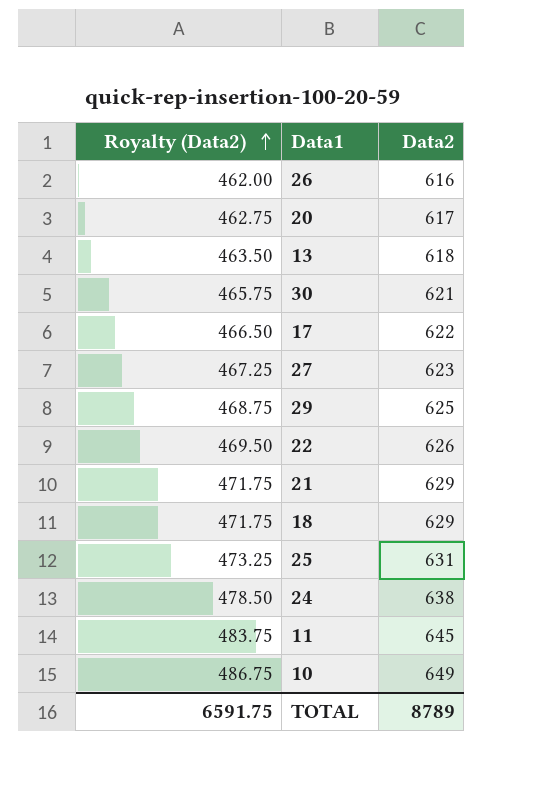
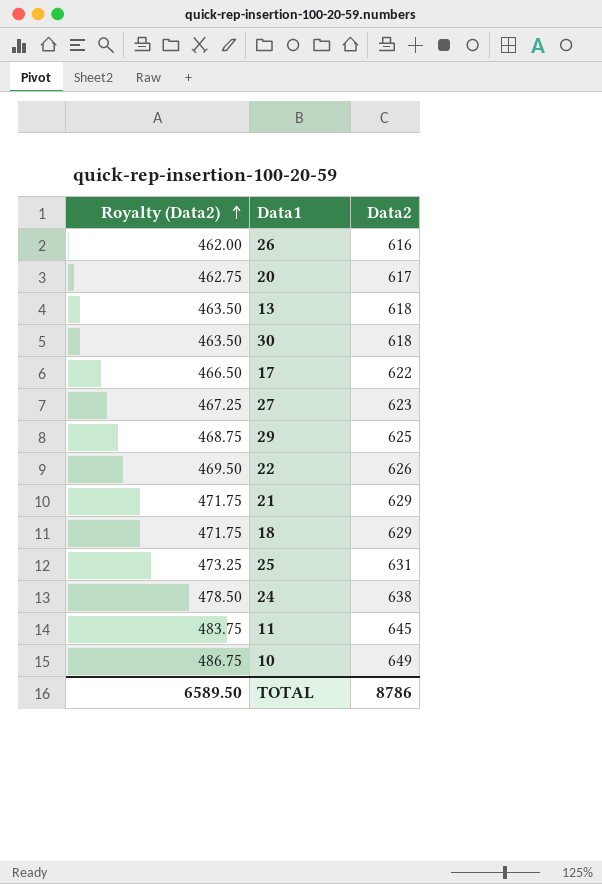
30 | Royalty (Data2): 465.75 -> 463.50
30 | Data2: 621 -> 618
TOTAL | Royalty (Data2): 6591.75 -> 6589.50
TOTAL | Data2: 8789 -> 8786

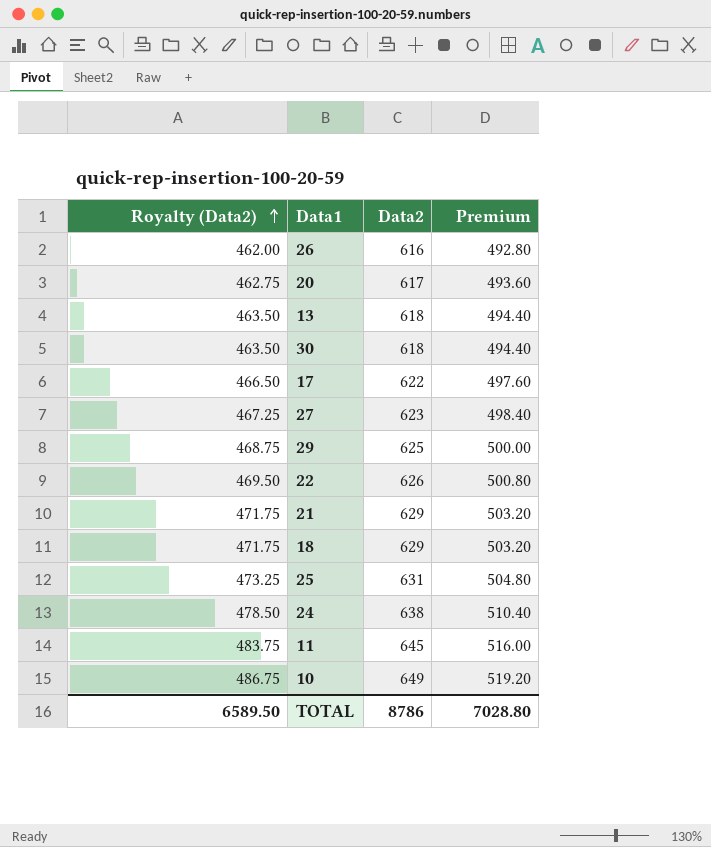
column Premium | formula: none -> [Data2] * 0.8

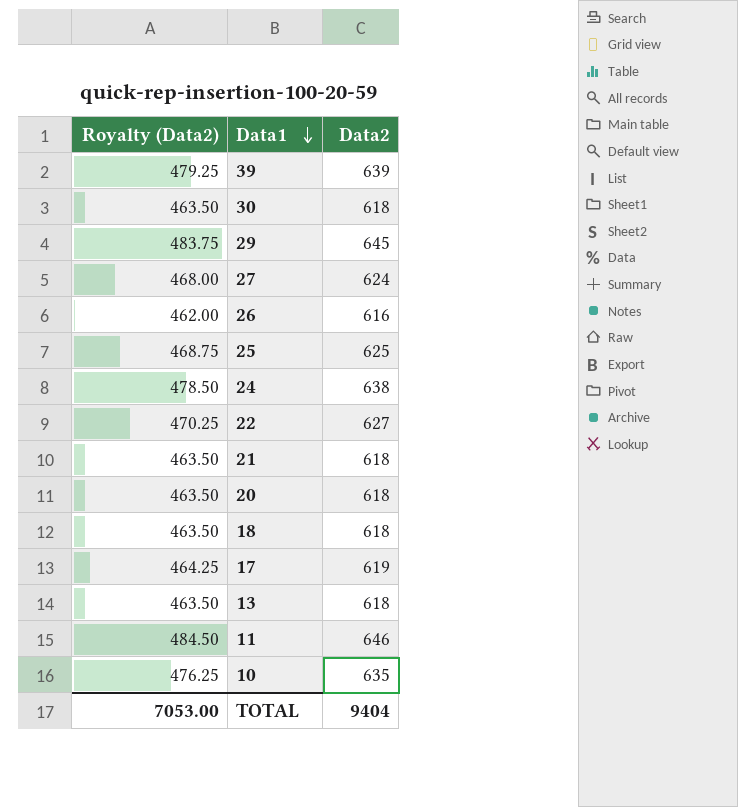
row order: Royalty (Data2) ascending -> Data1 descending
column Premium | formula: [Data2] * 0.8 -> none
row 39: none -> 479.25 | 639
29 | Royalty (Data2): 468.75 -> 483.75
29 | Data2: 625 -> 645
27 | Royalty (Data2): 467.25 -> 468.00
27 | Data2: 623 -> 624
25 | Royalty (Data2): 473.25 -> 468.75
25 | Data2: 631 -> 625
22 | Royalty (Data2): 469.50 -> 470.25
22 | Data2: 626 -> 627
21 | Royalty (Data2): 471.75 -> 463.50
21 | Data2: 629 -> 618
20 | Royalty (Data2): 462.75 -> 463.50
20 | Data2: 617 -> 618
18 | Royalty (Data2): 471.75 -> 463.50
18 | Data2: 629 -> 618
17 | Royalty (Data2): 466.50 -> 464.25
17 | Data2: 622 -> 619
11 | Royalty (Data2): 483.75 -> 484.50
11 | Data2: 645 -> 646
10 | Royalty (Data2): 486.75 -> 476.25
10 | Data2: 649 -> 635
TOTAL | Royalty (Data2): 6589.50 -> 7053.00
TOTAL | Data2: 8786 -> 9404

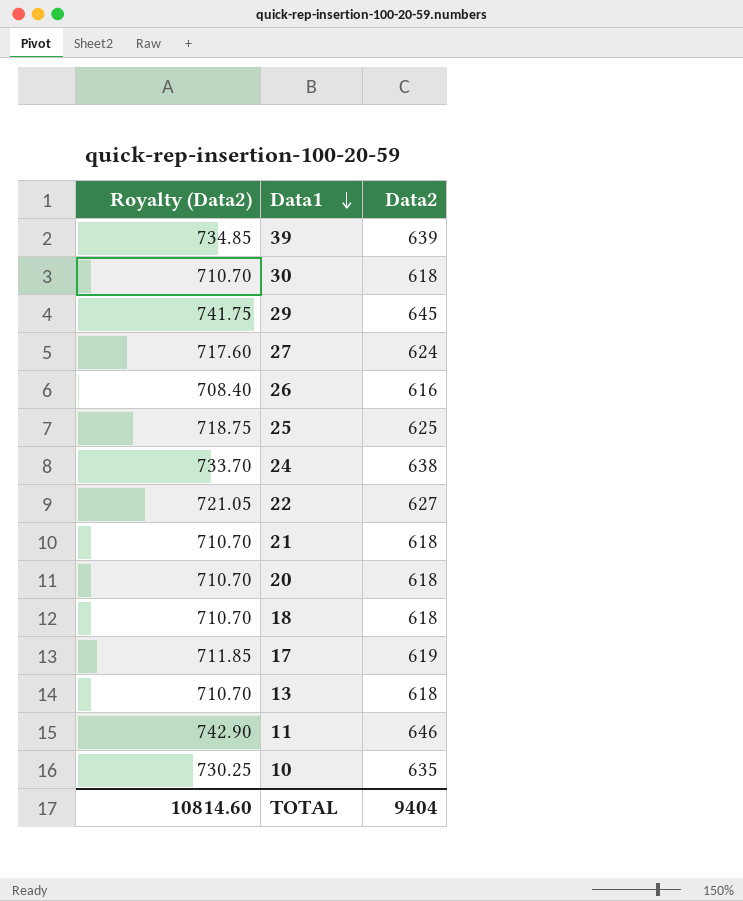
column Royalty (Data2) | formula: [Data2] * 0.75 -> [Data2] * 1.15
TOTAL | Royalty (Data2): 7053.00 -> 10814.60

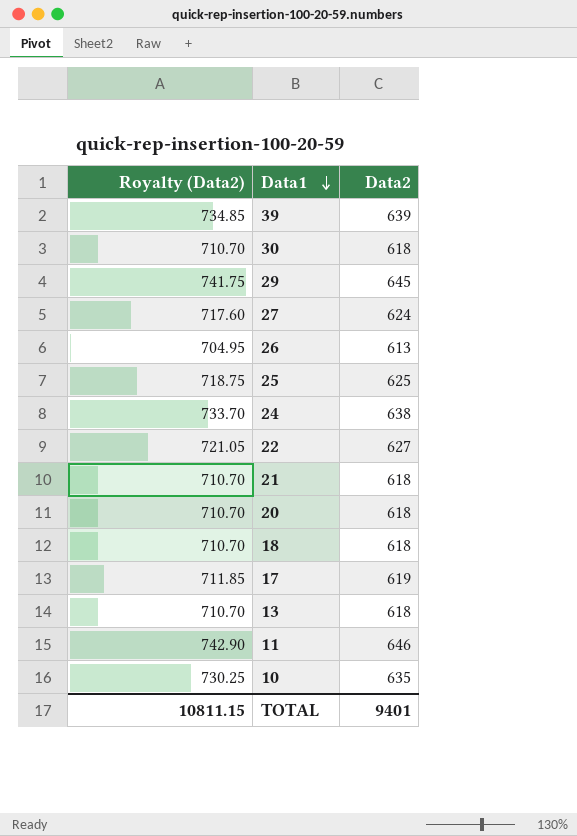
26 | Royalty (Data2): 708.40 -> 704.95
26 | Data2: 616 -> 613
TOTAL | Royalty (Data2): 10814.60 -> 10811.15
TOTAL | Data2: 9404 -> 9401

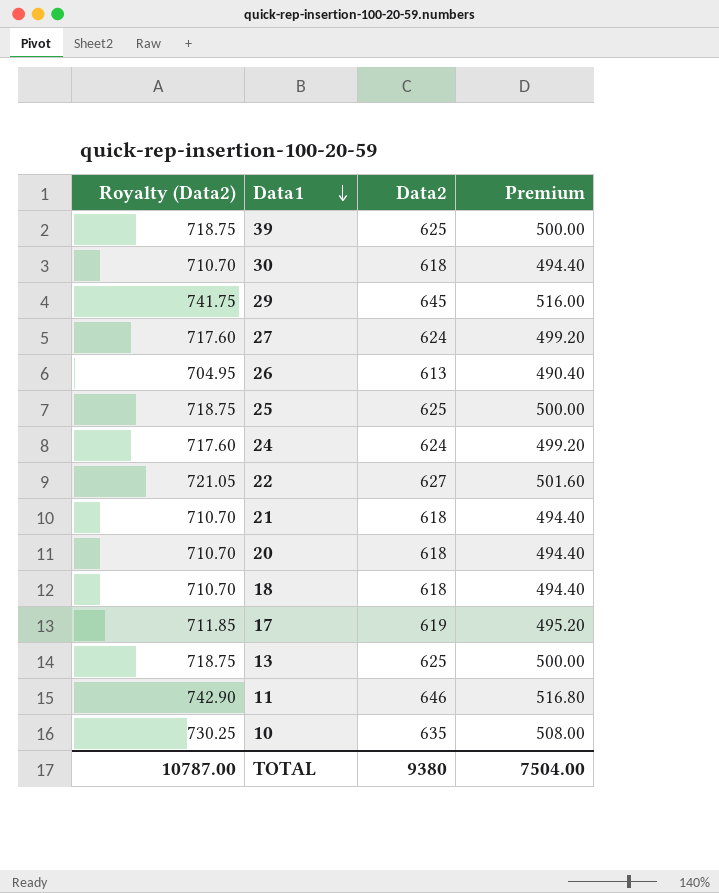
column Premium | formula: none -> [Data2] * 0.8
39 | Royalty (Data2): 734.85 -> 718.75
39 | Data2: 639 -> 625
24 | Royalty (Data2): 733.70 -> 717.60
24 | Data2: 638 -> 624
13 | Royalty (Data2): 710.70 -> 718.75
13 | Data2: 618 -> 625
TOTAL | Royalty (Data2): 10811.15 -> 10787.00
TOTAL | Data2: 9401 -> 9380

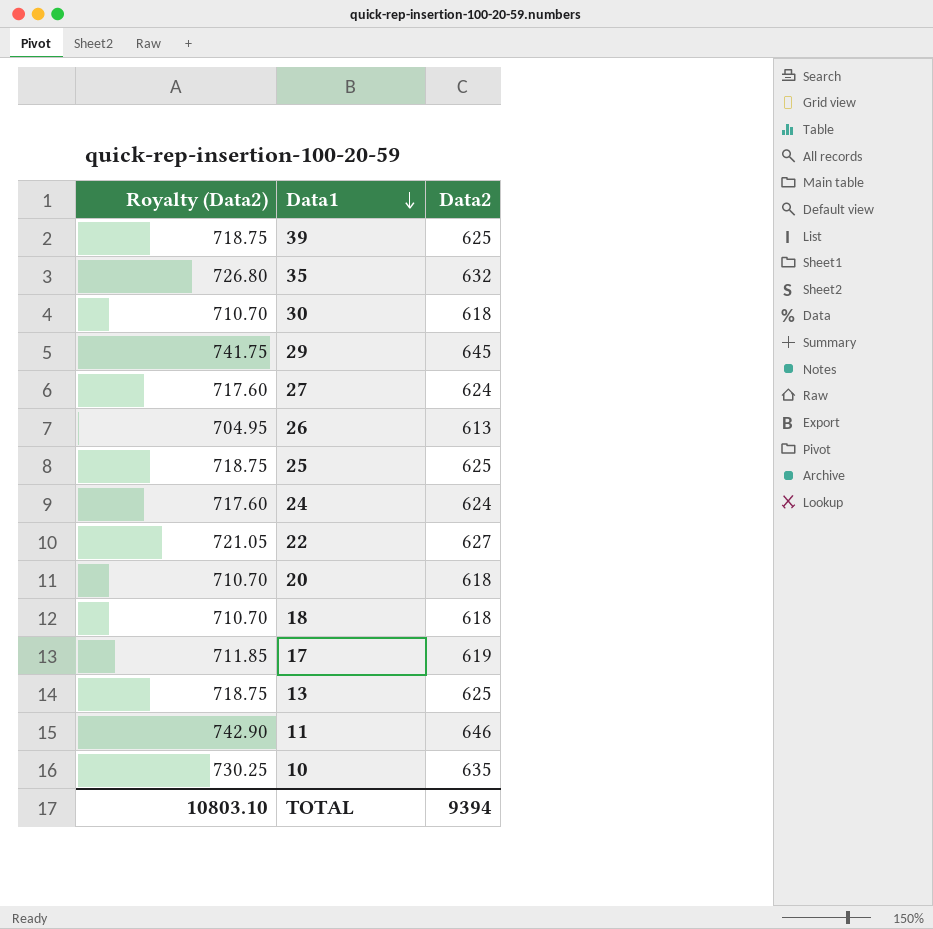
column Premium | formula: [Data2] * 0.8 -> none
row 21: 710.70 | 618 | 494.40 -> none
row 35: none -> 726.80 | 632
TOTAL | Royalty (Data2): 10787.00 -> 10803.10
TOTAL | Data2: 9380 -> 9394

